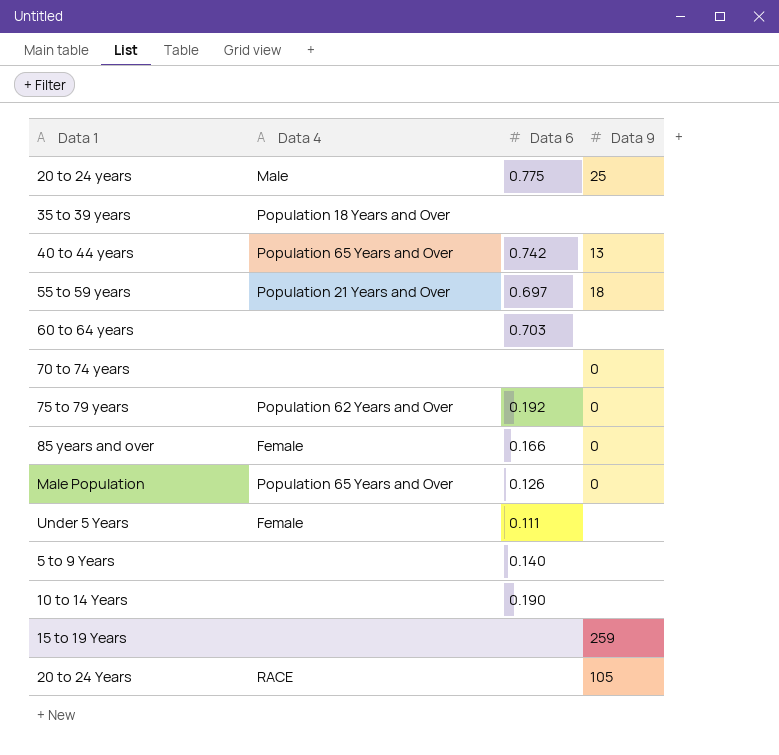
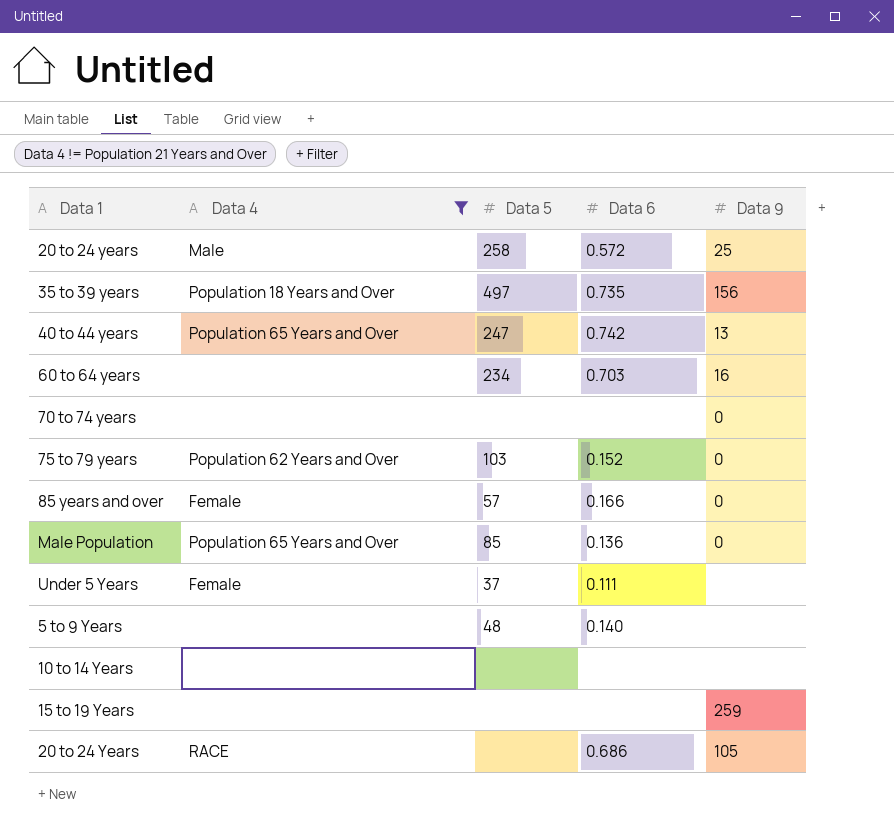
filter: none -> Data 4 != Population 21 Years and Over
column Data 5 | position: none -> 3
20 to 24 years | Data 6: 0.775 -> 0.572
35 to 39 years | Data 6: none -> 0.735
35 to 39 years | Data 9: none -> 156
60 to 64 years | Data 9: none -> 16
75 to 79 years | Data 6: 0.192 -> 0.152
Male Population | Data 6: 0.126 -> 0.136
10 to 14 Years | Data 6: 0.190 -> none
20 to 24 Years | Data 6: none -> 0.686

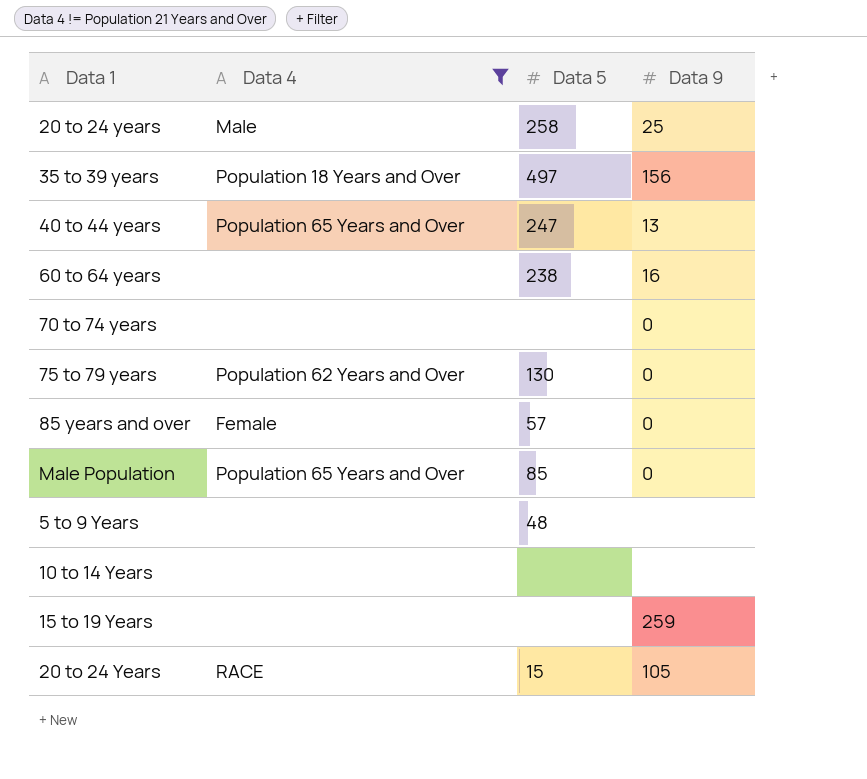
column Data 6 | position: 4 -> none
row Under 5 Years: Female | 37 | 0.111 | none -> none
60 to 64 years | Data 5: 234 -> 238
75 to 79 years | Data 5: 103 -> 130
20 to 24 Years | Data 5: none -> 15

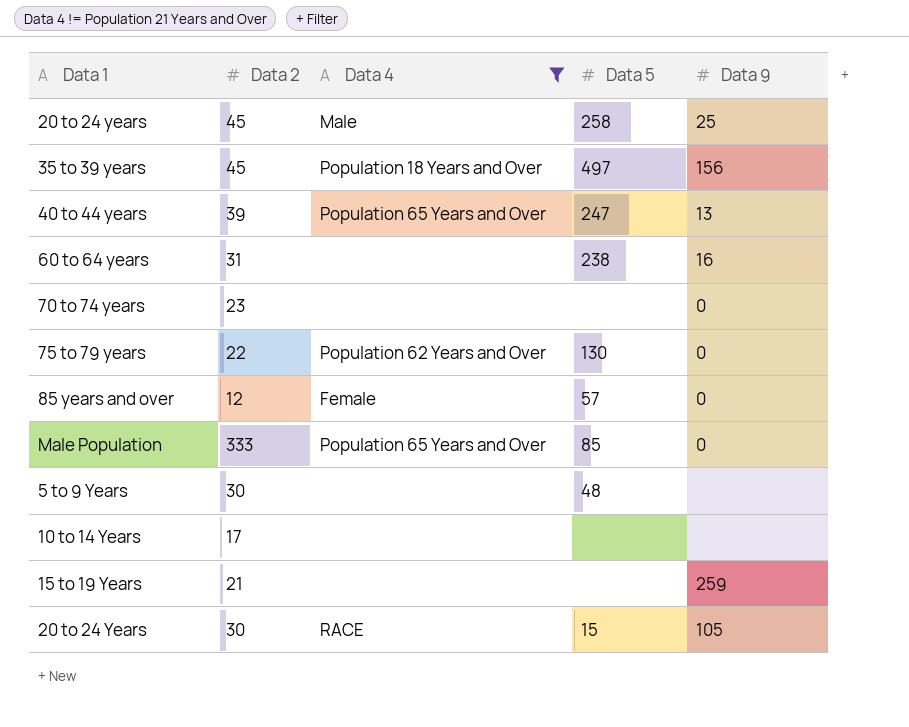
column Data 2 | position: none -> 2

